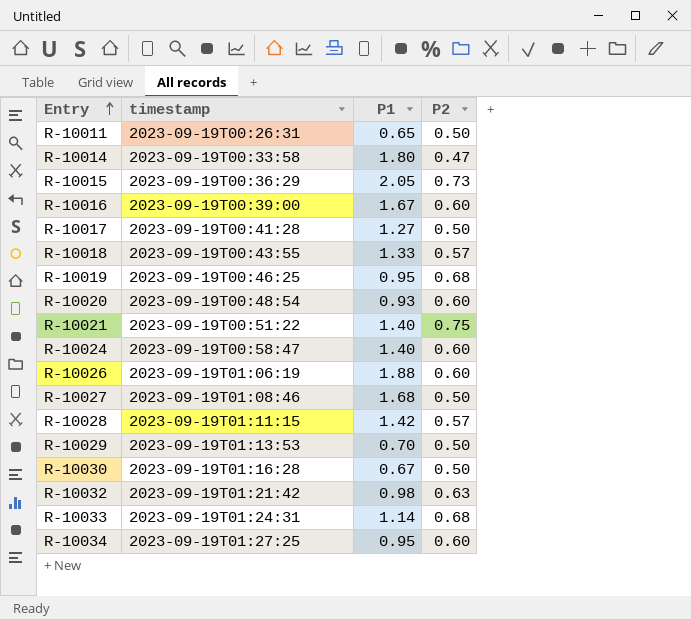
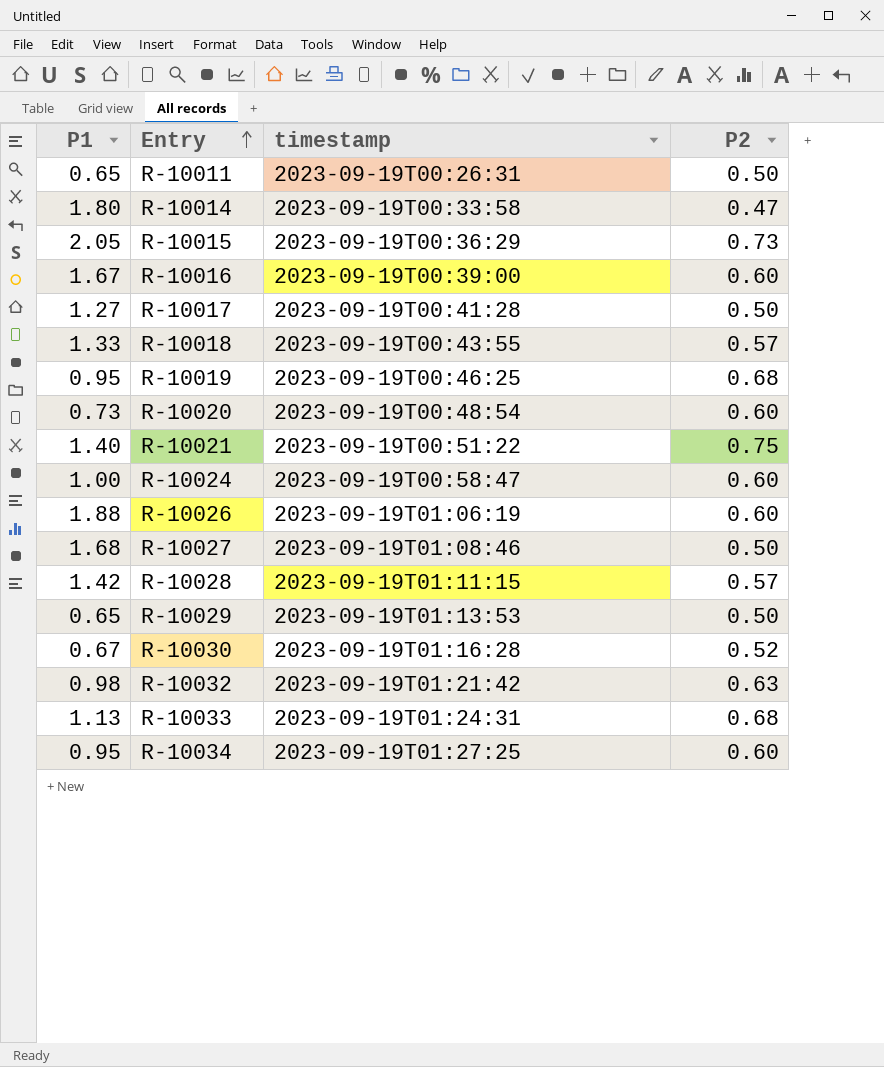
column P1 | position: 3 -> 1
R-10020 | P1: 0.93 -> 0.73
R-10024 | P1: 1.40 -> 1.00
R-10029 | P1: 0.70 -> 0.65
R-10030 | P2: 0.50 -> 0.52
R-10033 | P1: 1.14 -> 1.13

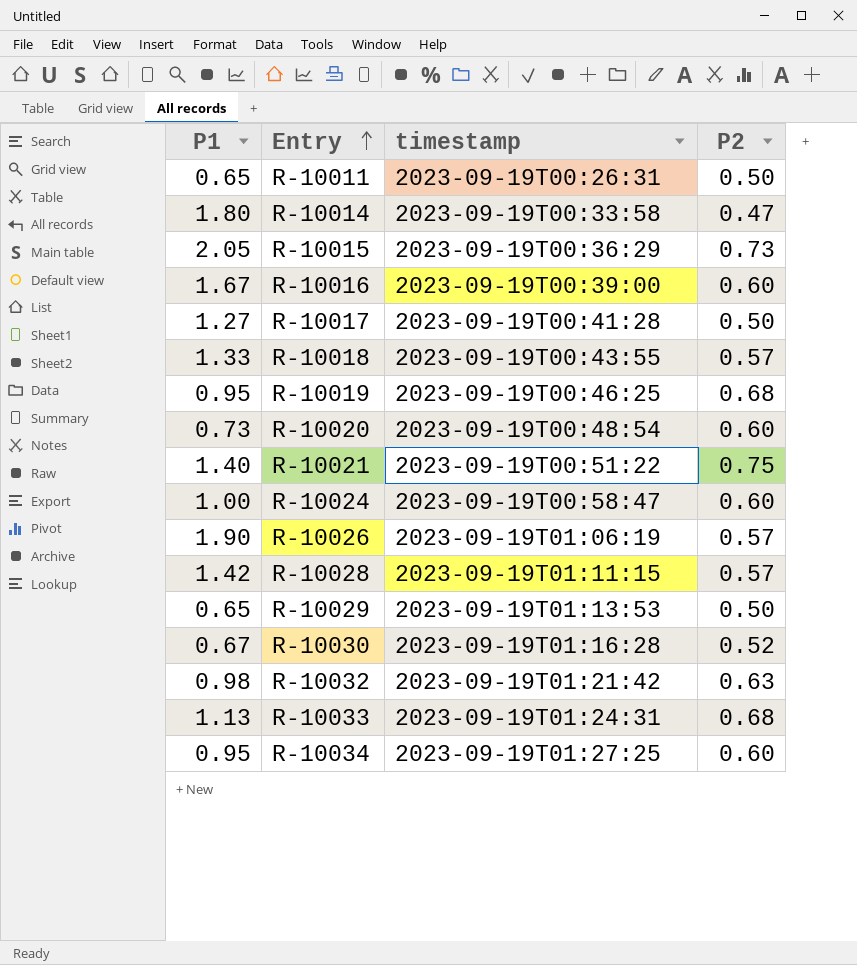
row R-10027: 1.68 | 2023-09-19T01:08:46 | 0.50 -> none
R-10026 | P1: 1.88 -> 1.90
R-10026 | P2: 0.60 -> 0.57

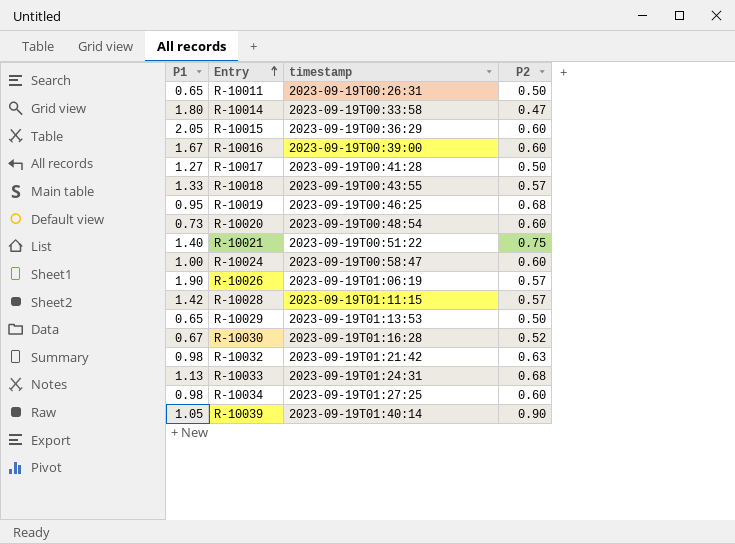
R-10015 | P2: 0.73 -> 0.60
R-10034 | P1: 0.95 -> 0.98
row R-10039: none -> 1.05 | 2023-09-19T01:40:14 | 0.90

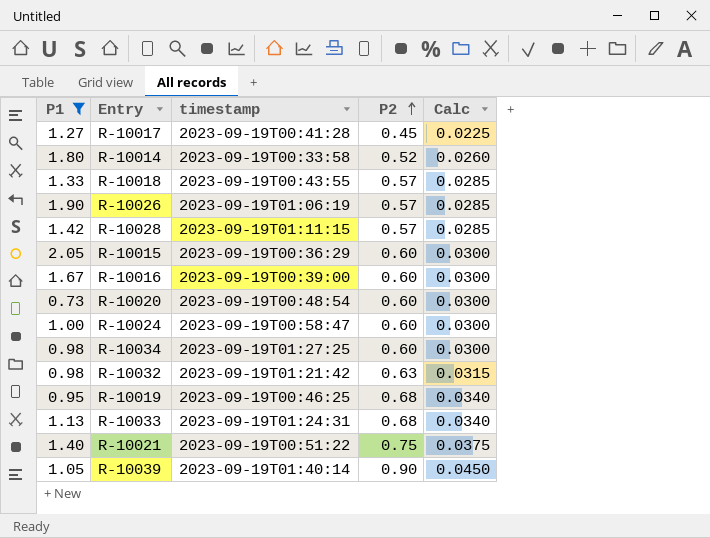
filter: none -> P1 >= 0.73
row order: Entry ascending -> P2 ascending
column Calc | formula: none -> [P2] * 0.05
R-10017 | P2: 0.50 -> 0.45
R-10014 | P2: 0.47 -> 0.52

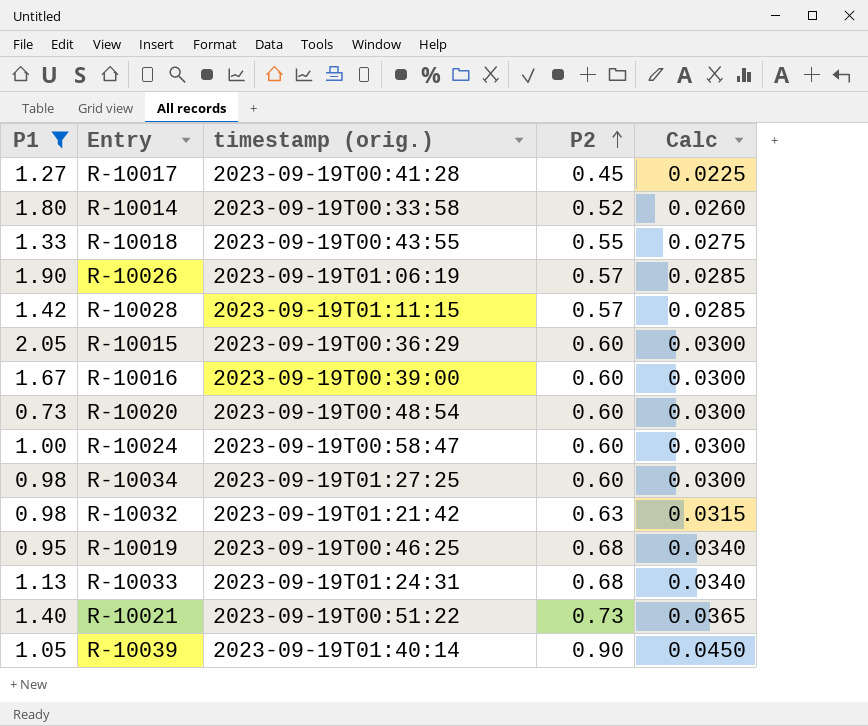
column name: timestamp -> timestamp (orig.)
R-10018 | P2: 0.57 -> 0.55
R-10018 | Calc: 0.0285 -> 0.0275
R-10021 | P2: 0.75 -> 0.73
R-10021 | Calc: 0.0375 -> 0.0365

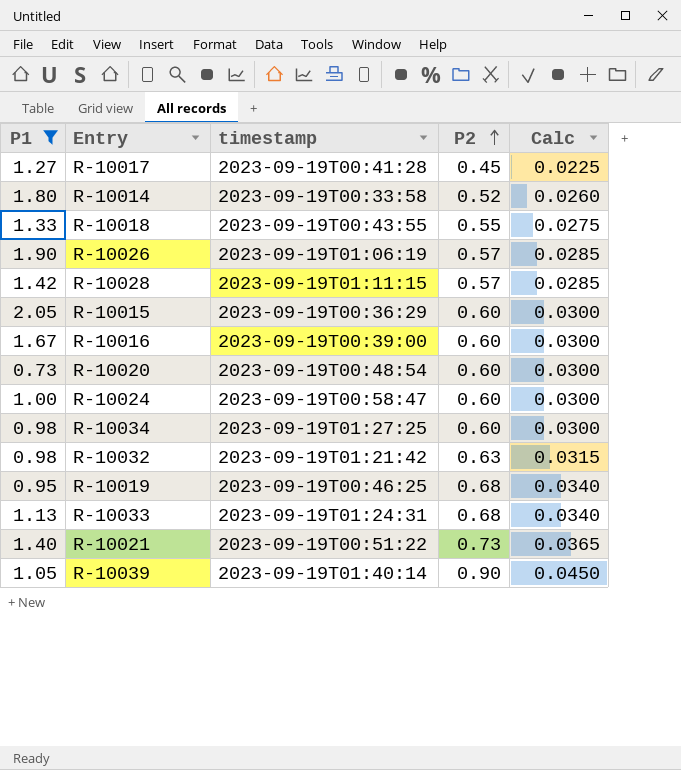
column name: timestamp (orig.) -> timestamp

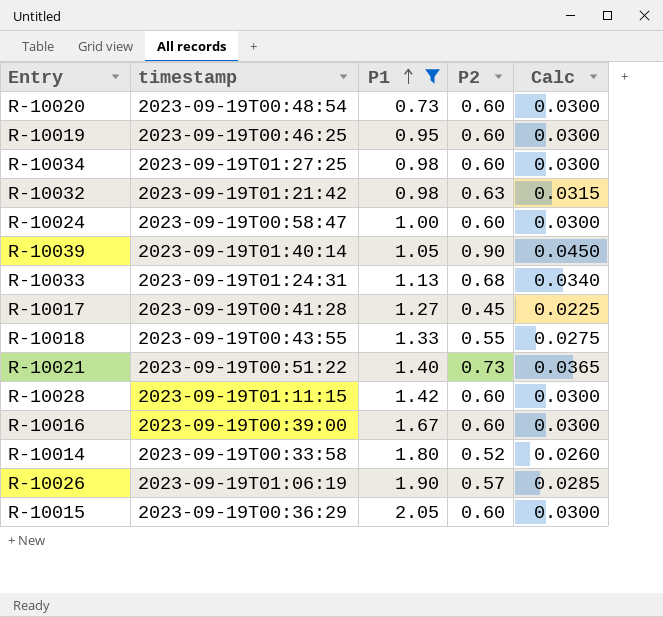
row order: P2 ascending -> P1 ascending
column P1 | position: 1 -> 3
R-10019 | P2: 0.68 -> 0.60
R-10019 | Calc: 0.0340 -> 0.0300
R-10028 | P2: 0.57 -> 0.60
R-10028 | Calc: 0.0285 -> 0.0300

